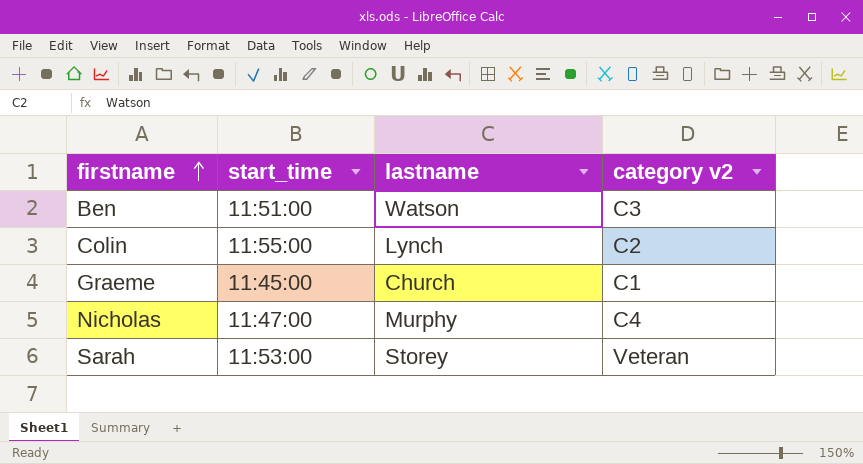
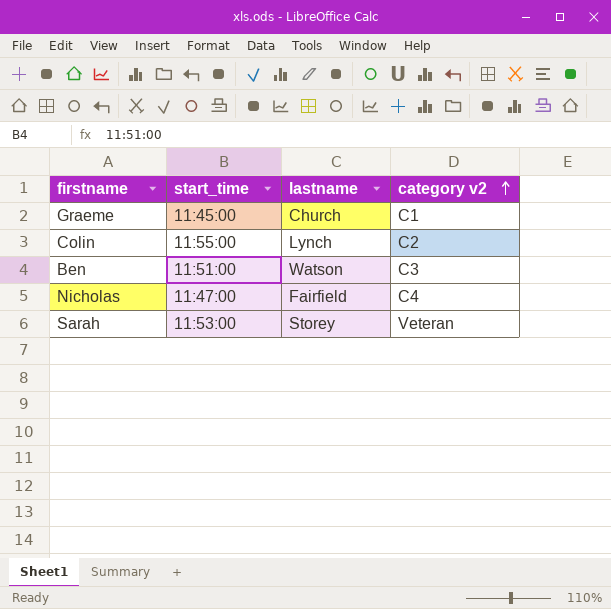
row order: firstname ascending -> category v2 ascending
Nicholas | lastname: Murphy -> Fairfield

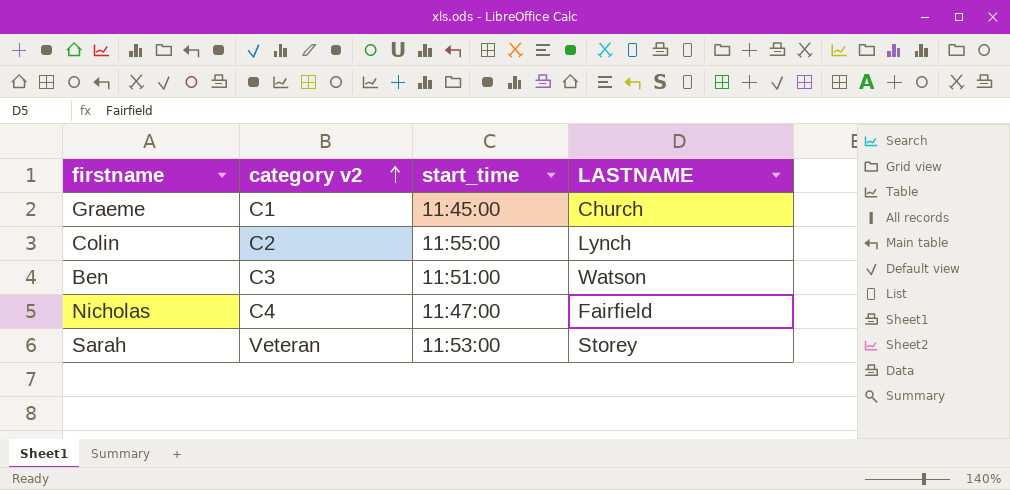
column category v2 | position: 4 -> 2
column name: lastname -> LASTNAME

